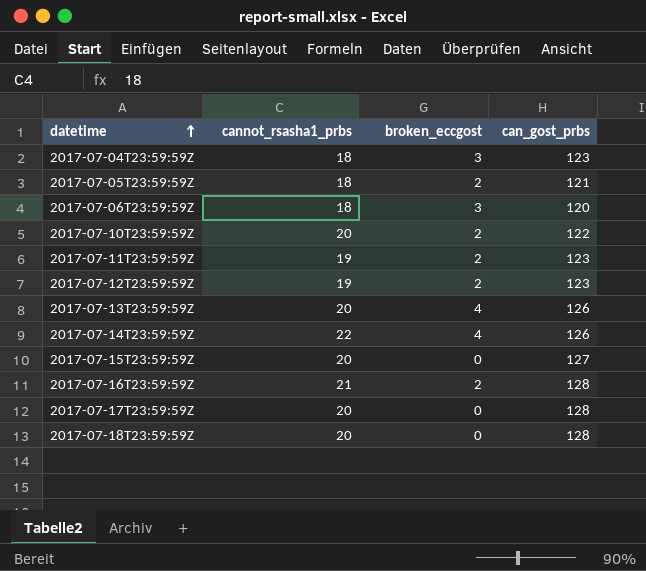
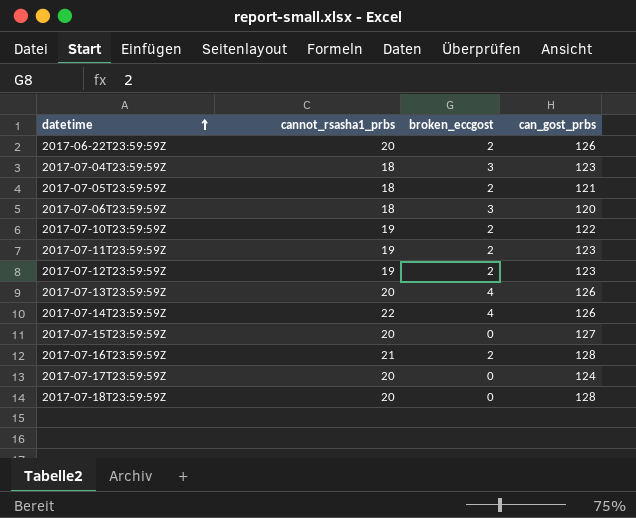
row 2017-06-22T23:59:59Z: none -> 20 | 2 | 126
2017-07-10T23:59:59Z | cannot_rsasha1_prbs: 20 -> 19
2017-07-17T23:59:59Z | can_gost_prbs: 128 -> 124

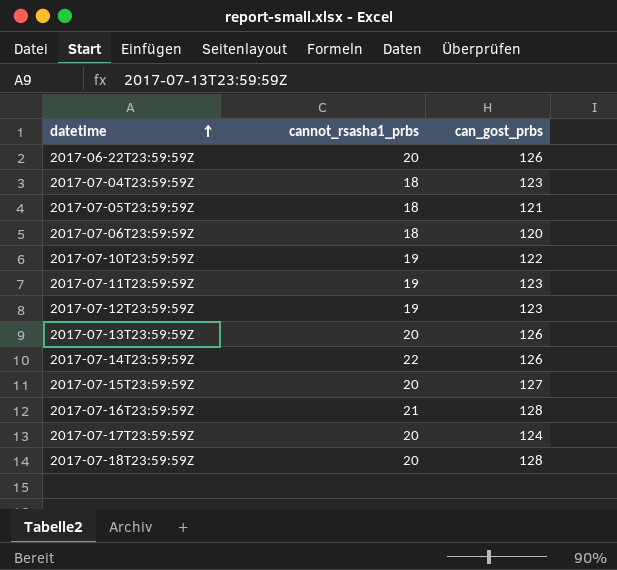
column broken_eccgost | position: 3 -> none

